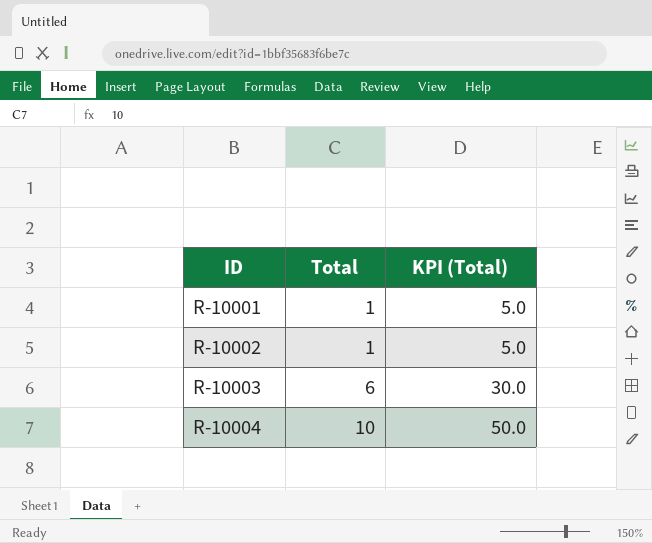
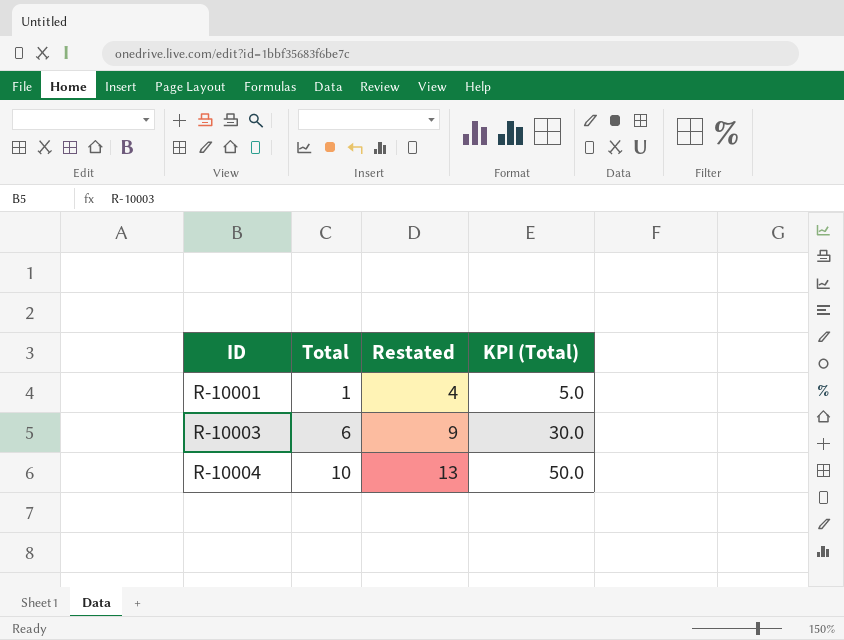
column Restated | formula: none -> [Total] + 3
row R-10002: 1 | 5.0 -> none

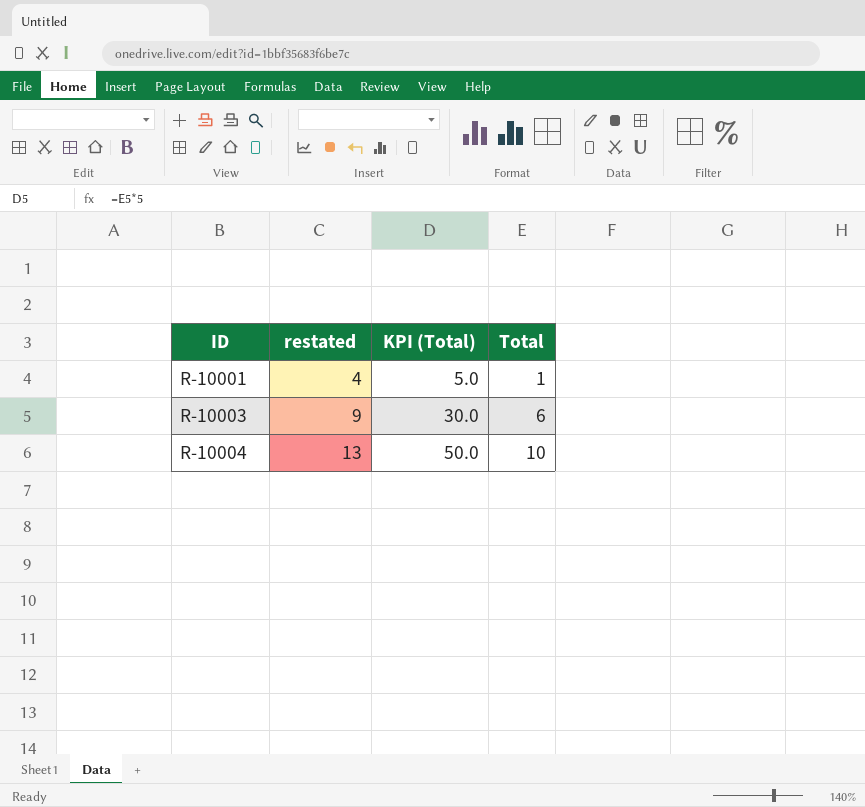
column name: Restated -> restated
column Total | position: 2 -> 4

